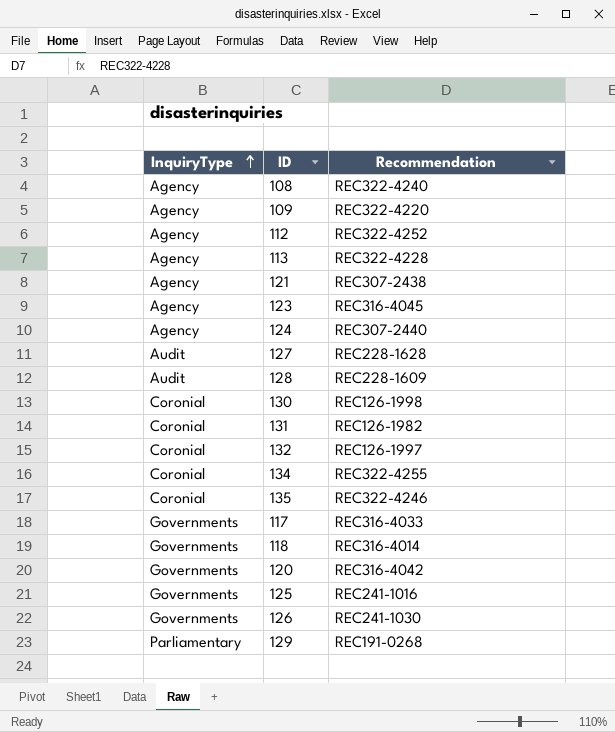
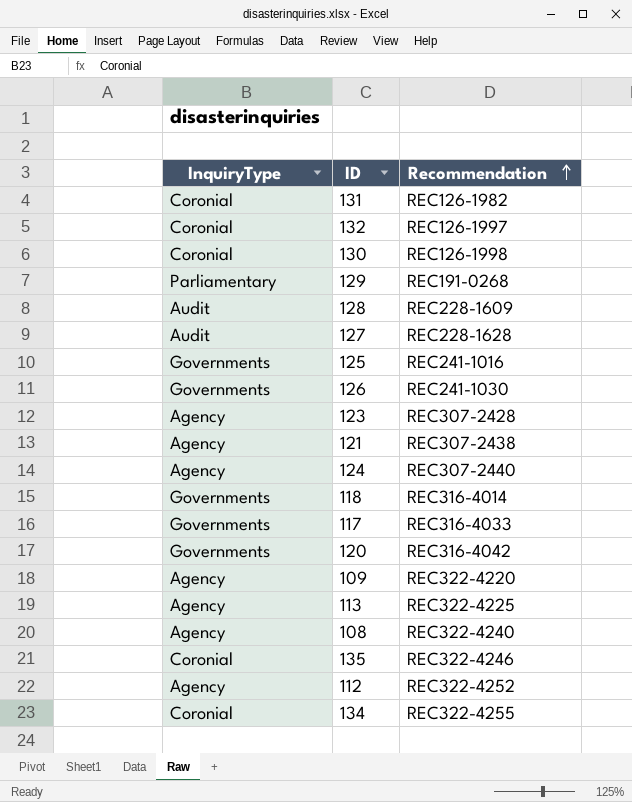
row order: InquiryType ascending -> Recommendation ascending
123 | Recommendation: REC316-4045 -> REC307-2428
113 | Recommendation: REC322-4228 -> REC322-4225

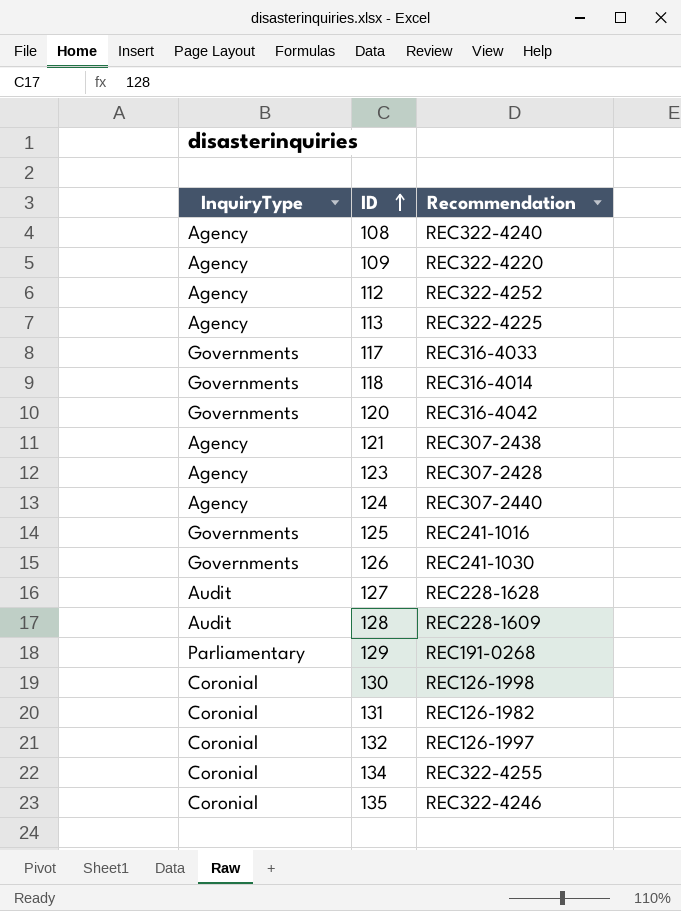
row order: Recommendation ascending -> ID ascending

